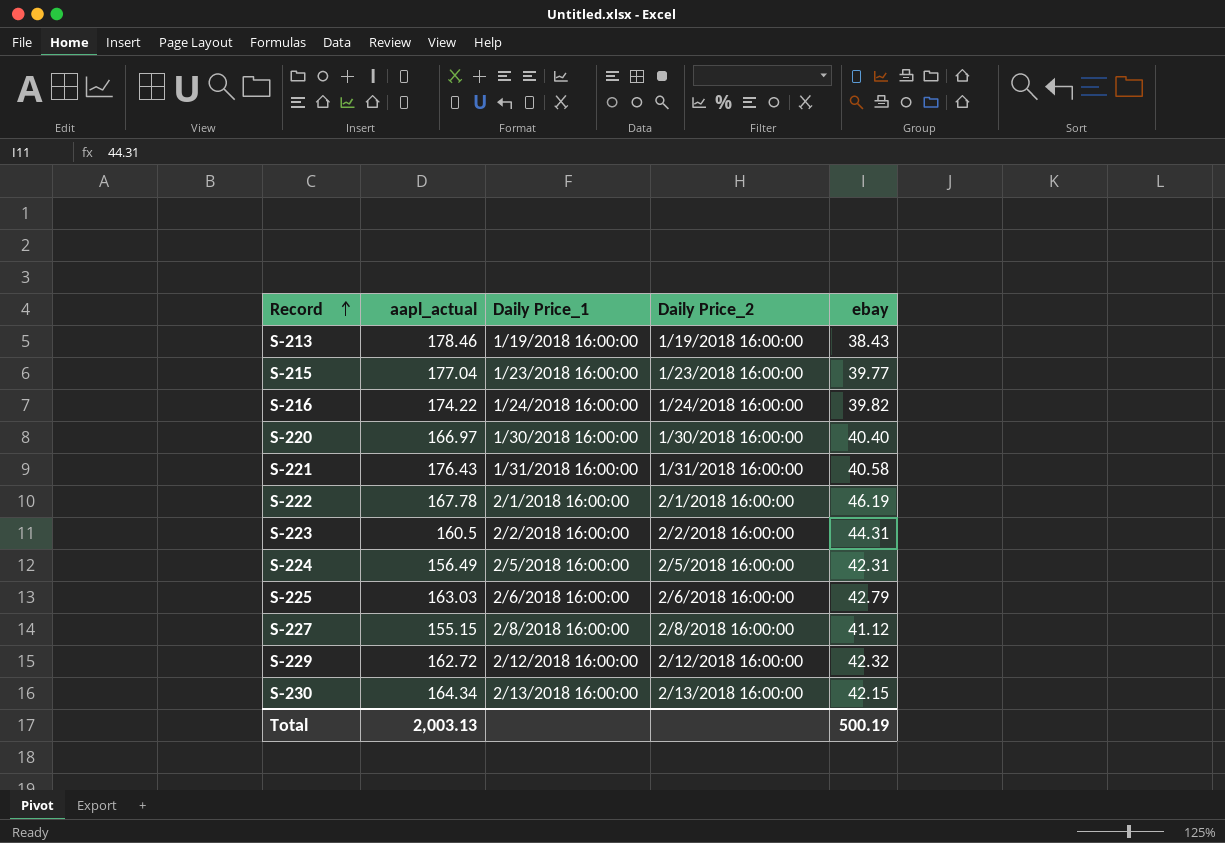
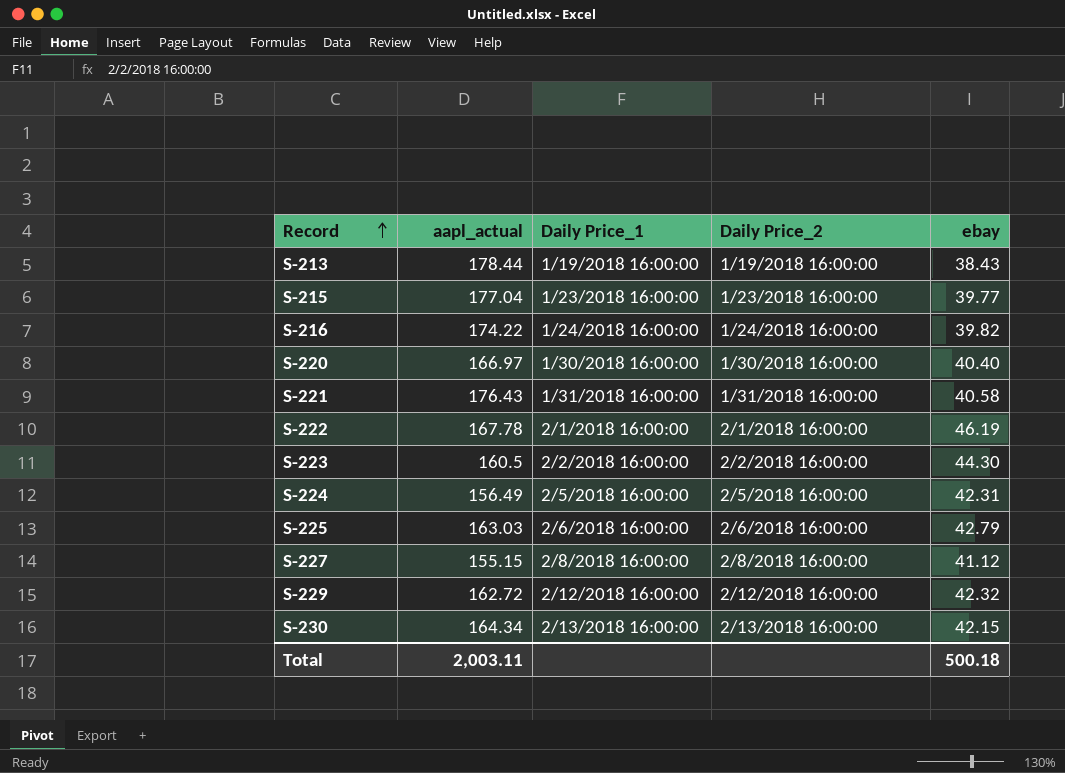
S-213 | aapl_actual: 178.46 -> 178.44
S-223 | ebay: 44.31 -> 44.30
Total | aapl_actual: 2,003.13 -> 2,003.11
Total | ebay: 500.19 -> 500.18

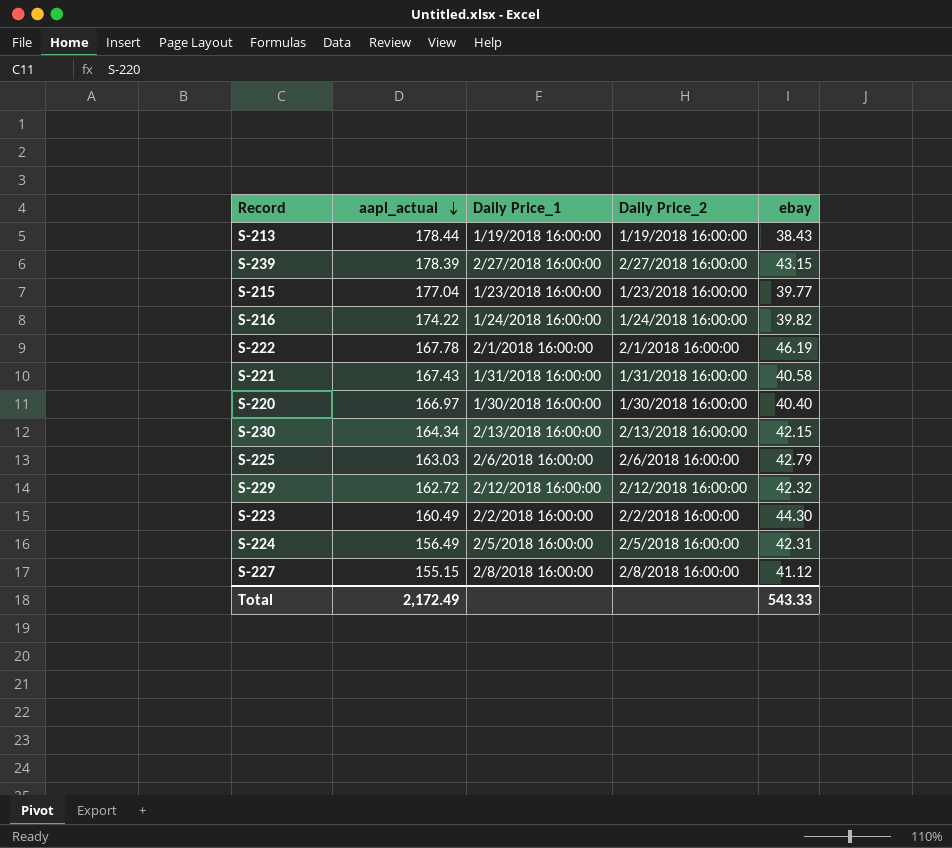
row order: Record ascending -> aapl_actual descending
row S-239: none -> 178.39 | 2/27/2018 16:00:00 | 2/27/2018 16:00:00 | 43.15
S-221 | aapl_actual: 176.43 -> 167.43
S-223 | aapl_actual: 160.5 -> 160.49
Total | aapl_actual: 2,003.11 -> 2,172.49
Total | ebay: 500.18 -> 543.33

